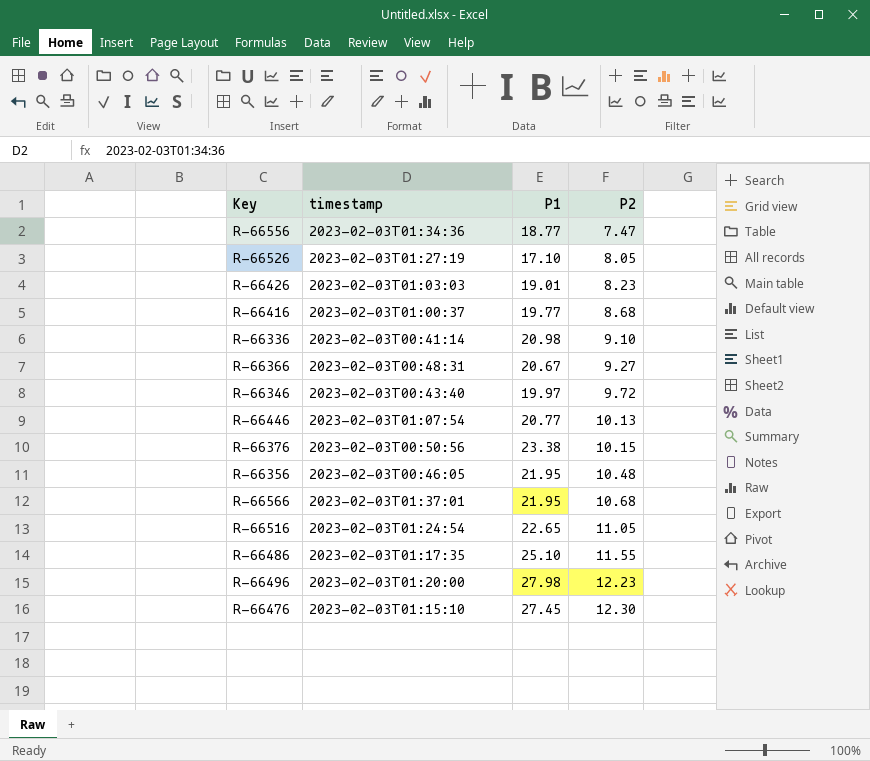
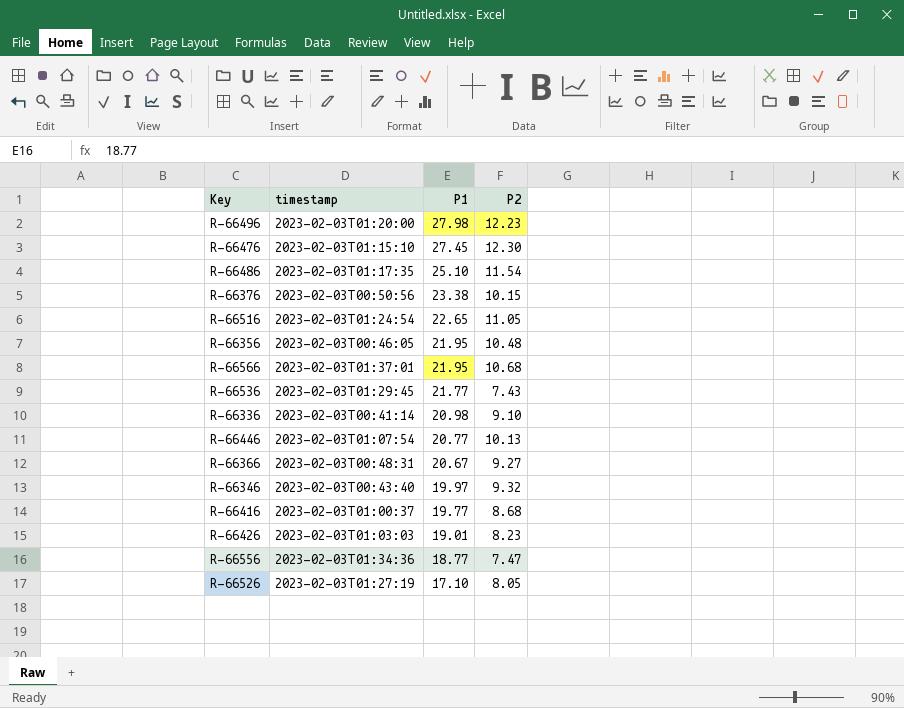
row order: P2 ascending -> P1 descending
R-66486 | P2: 11.55 -> 11.54
row R-66536: none -> 2023-02-03T01:29:45 | 21.77 | 7.43
R-66346 | P2: 9.72 -> 9.32

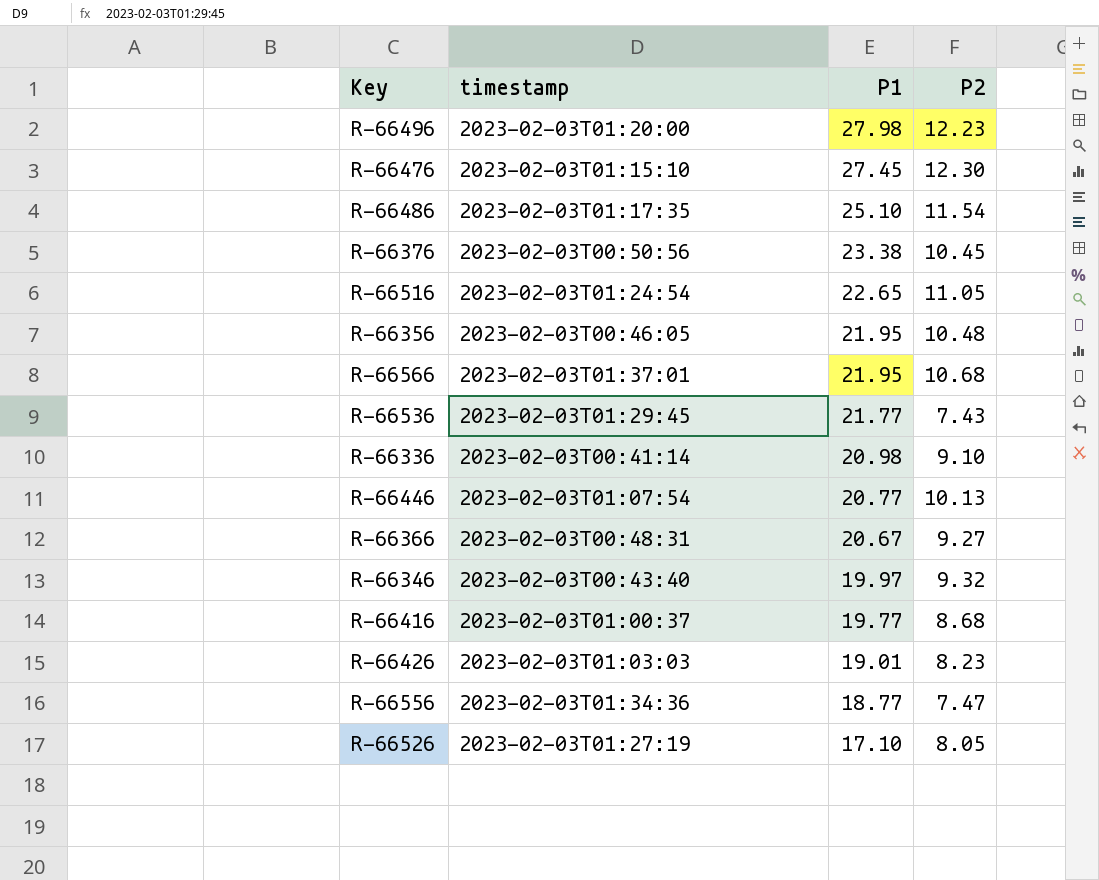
R-66376 | P2: 10.15 -> 10.45

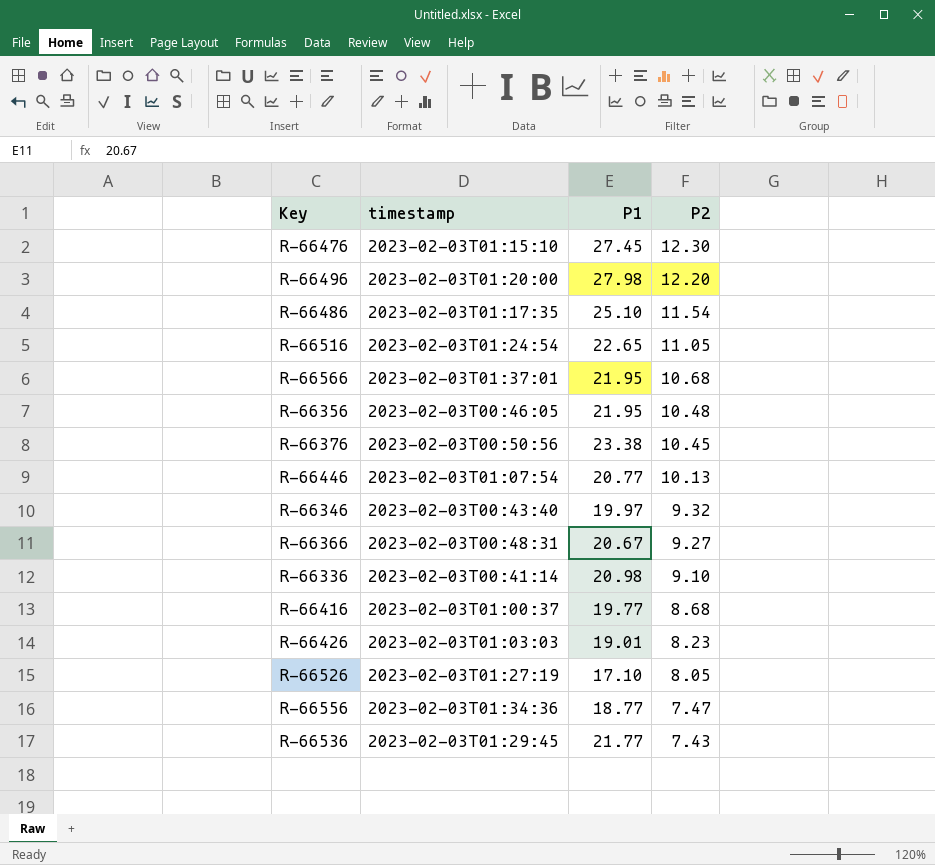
row order: P1 descending -> P2 descending
R-66496 | P2: 12.23 -> 12.20

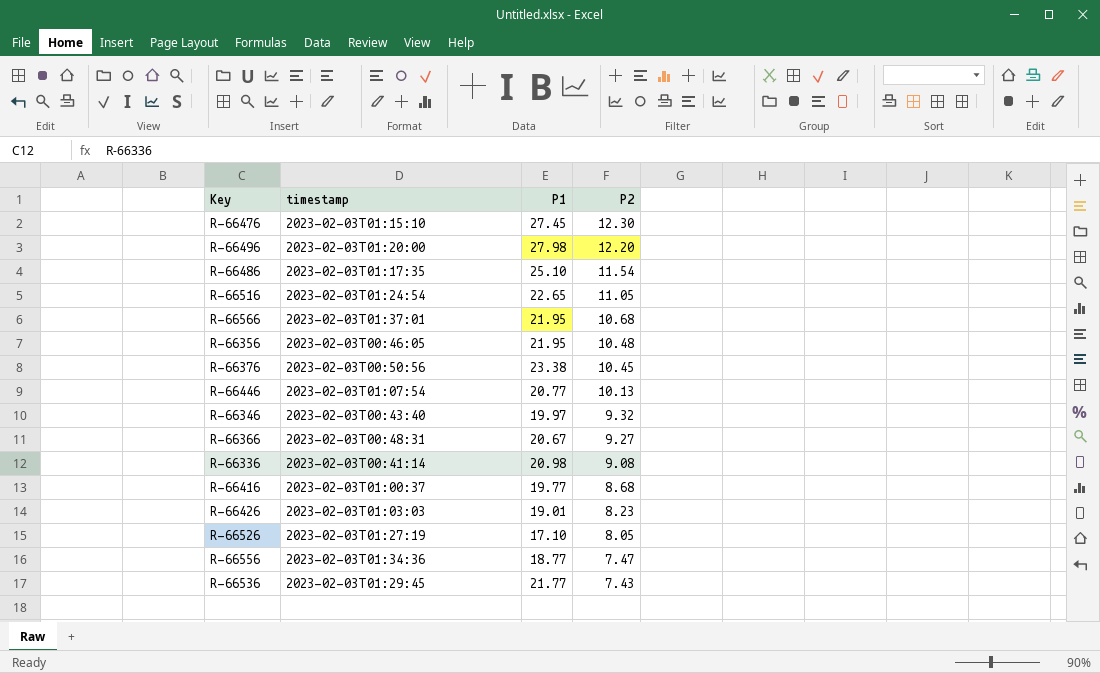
R-66336 | P2: 9.10 -> 9.08

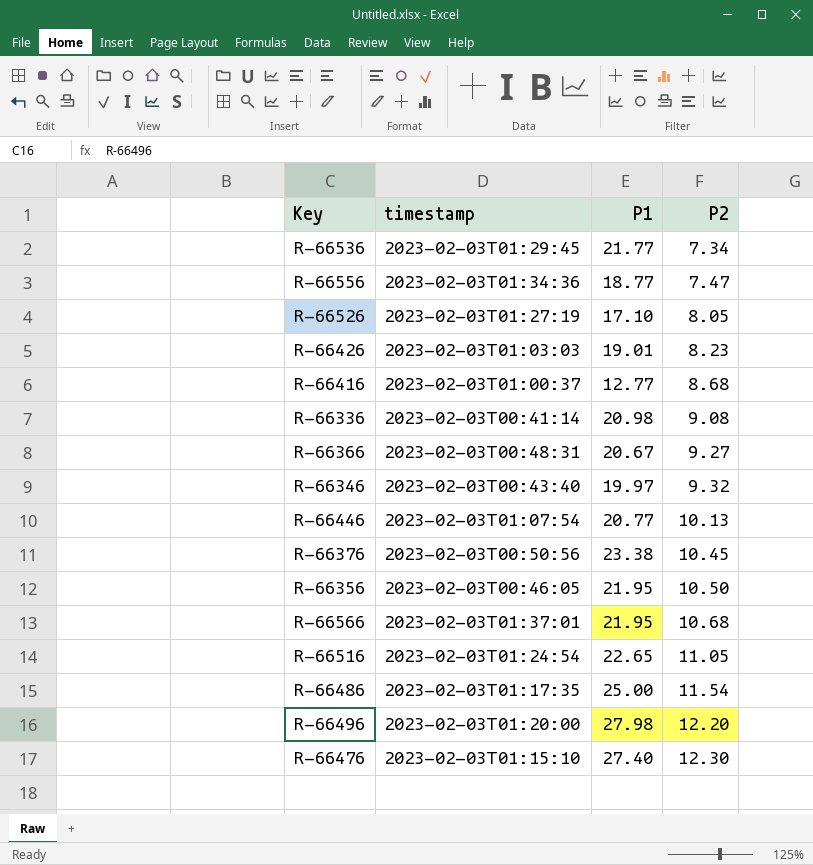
row order: P2 descending -> P2 ascending
R-66536 | P2: 7.43 -> 7.34
R-66416 | P1: 19.77 -> 12.77
R-66356 | P2: 10.48 -> 10.50
R-66486 | P1: 25.10 -> 25.00
R-66476 | P1: 27.45 -> 27.40

